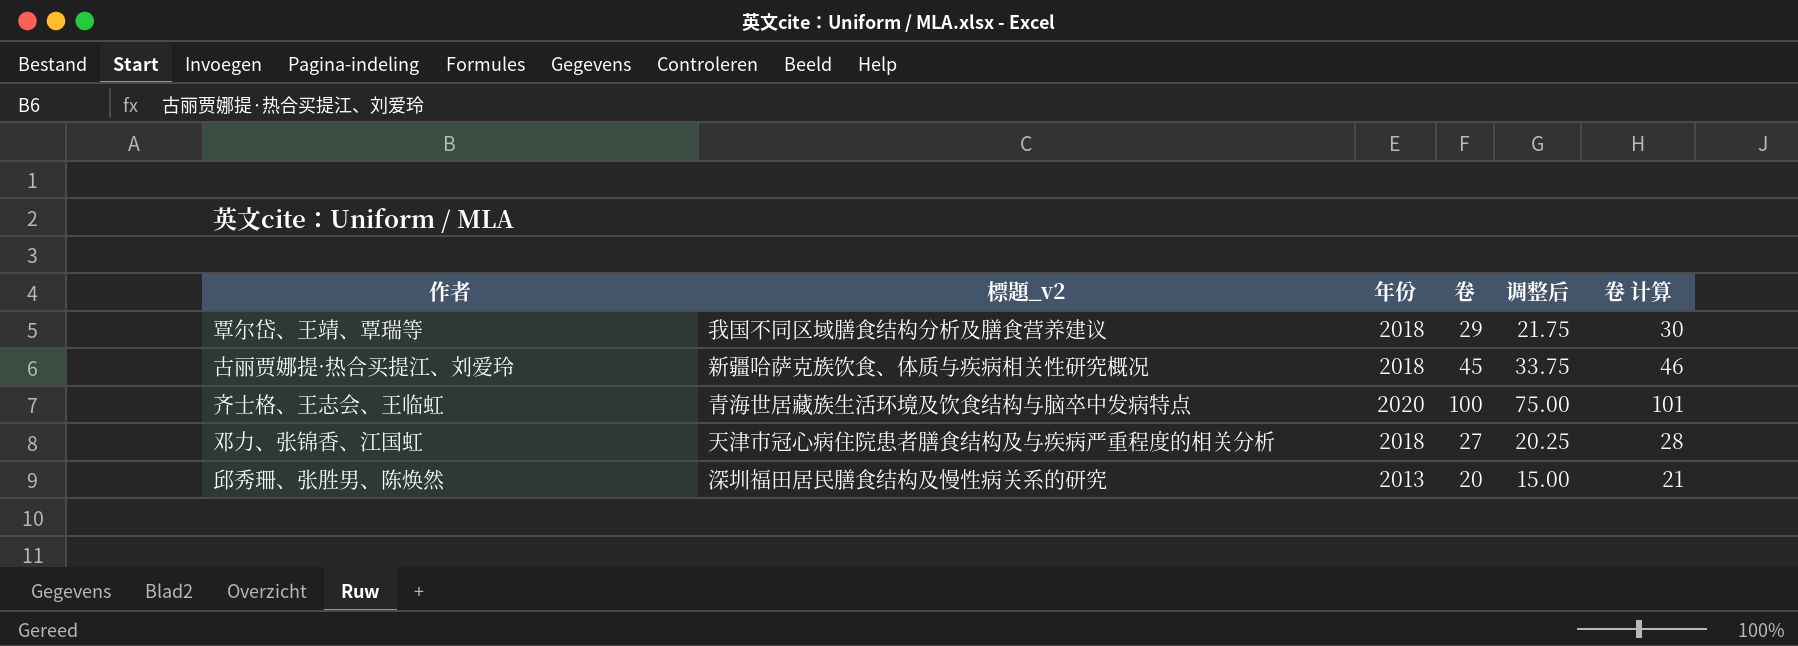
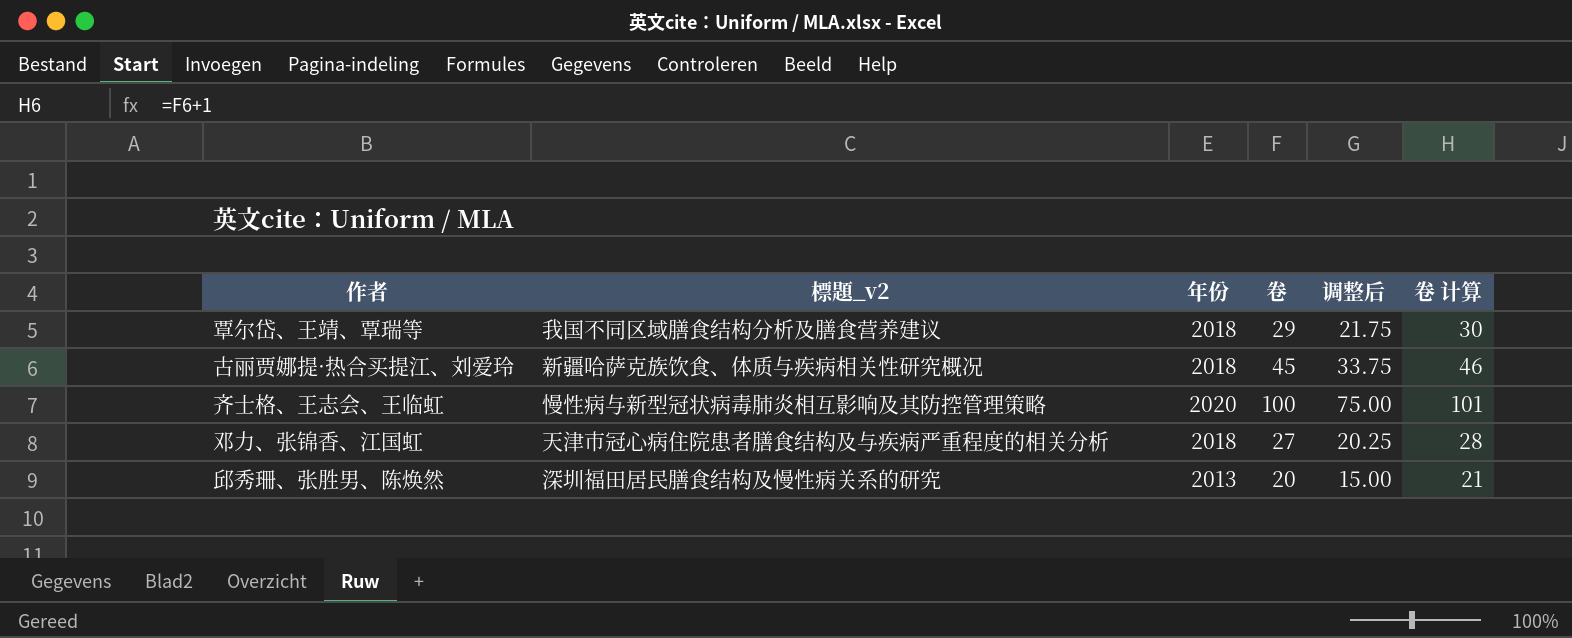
齐士格、王志会、王临虹 | 標題_v2: 青海世居藏族生活环境及饮食结构与脑卒中发病特点 -> 慢性病与新型冠状病毒肺炎相互影响及其防控管理策略

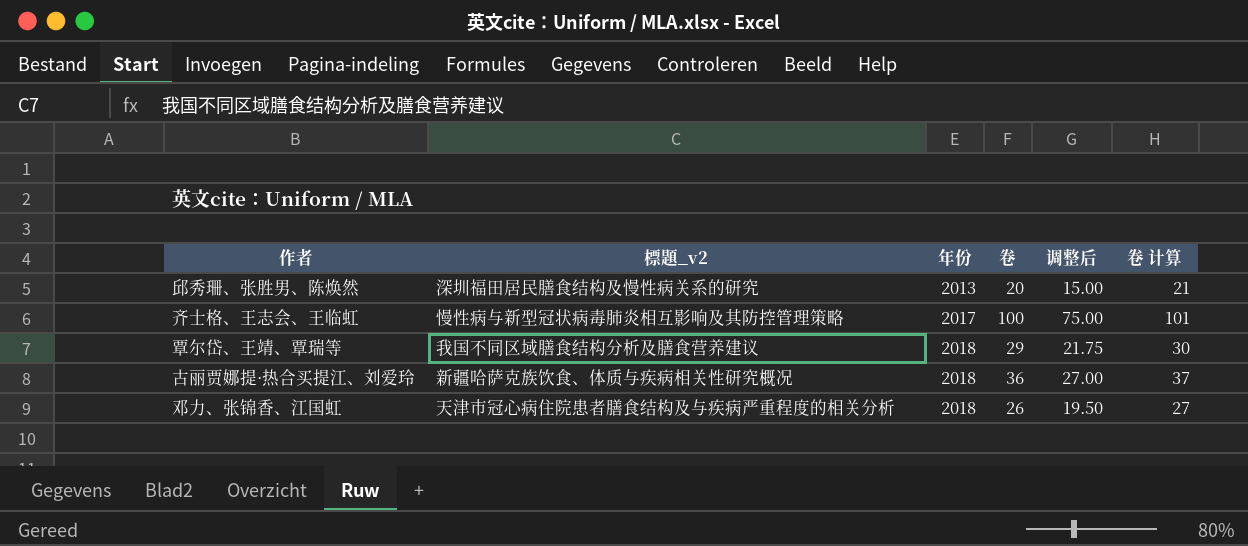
row order: none -> 年份 ascending
齐士格、王志会、王临虹 | 年份: 2020 -> 2017
古丽贾娜提·热合买提江、刘爱玲 | 卷: 45 -> 36
古丽贾娜提·热合买提江、刘爱玲 | 调整后: 33.75 -> 27.00
古丽贾娜提·热合买提江、刘爱玲 | 卷 计算: 46 -> 37
邓力、张锦香、江国虹 | 卷: 27 -> 26
邓力、张锦香、江国虹 | 调整后: 20.25 -> 19.50
邓力、张锦香、江国虹 | 卷 计算: 28 -> 27

